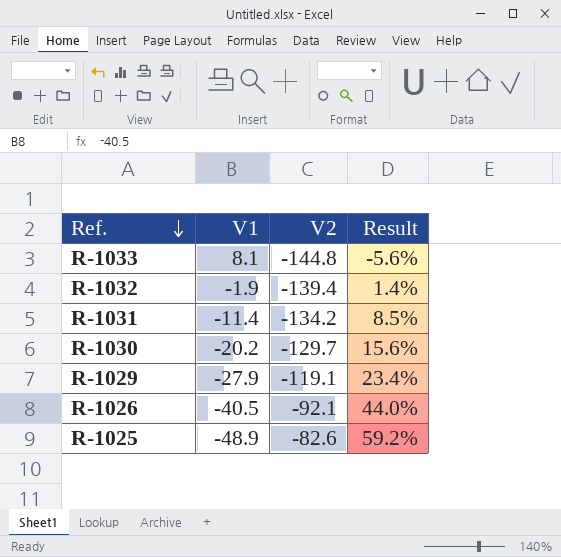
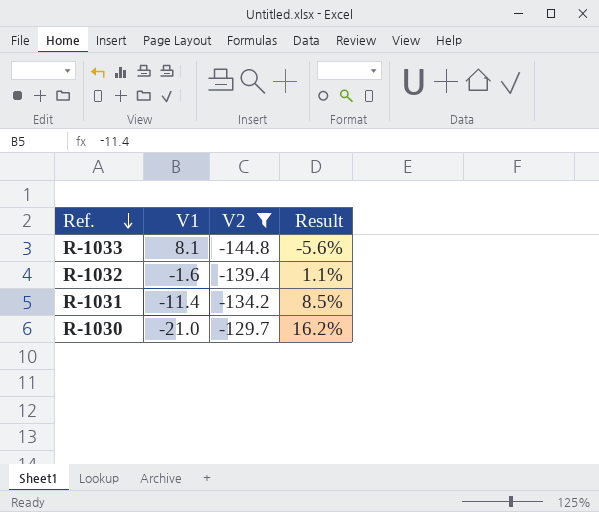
filter: none -> V2 <= -129.7
R-1032 | V1: -1.9 -> -1.6
R-1032 | Result: 1.4% -> 1.1%
R-1030 | V1: -20.2 -> -21.0
R-1030 | Result: 15.6% -> 16.2%

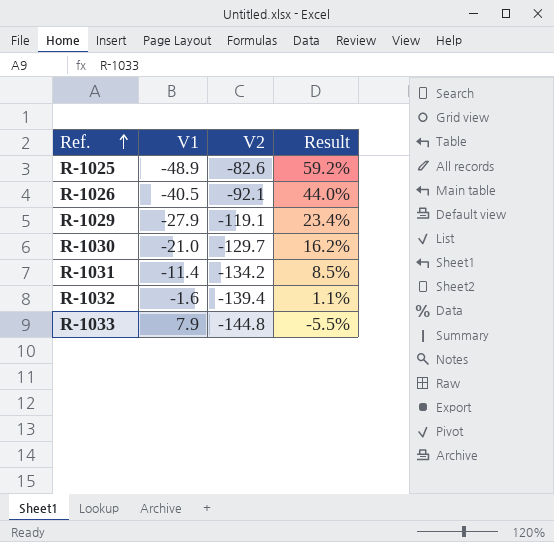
filter: V2 <= -129.7 -> none
row order: Ref. descending -> Ref. ascending
R-1033 | V1: 8.1 -> 7.9
R-1033 | Result: -5.6% -> -5.5%

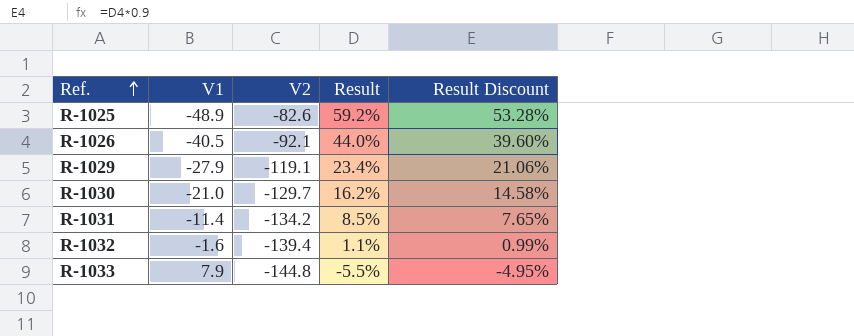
column Result Discount | formula: none -> [Result] * 0.9

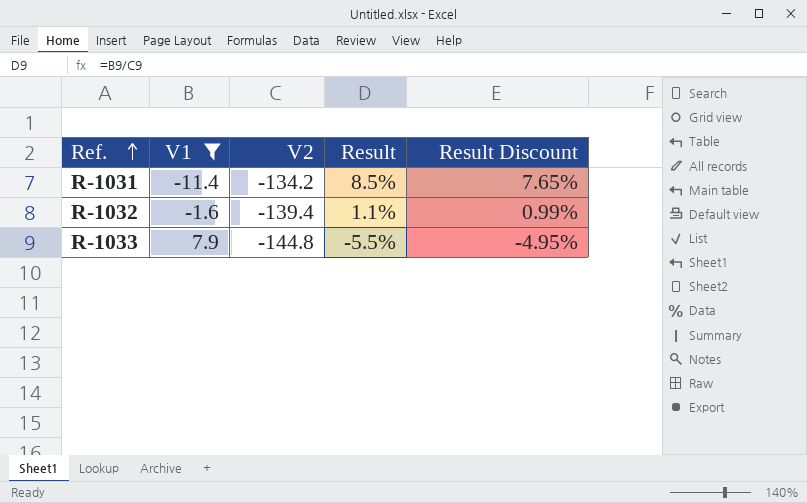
filter: none -> V1 >= -11.4

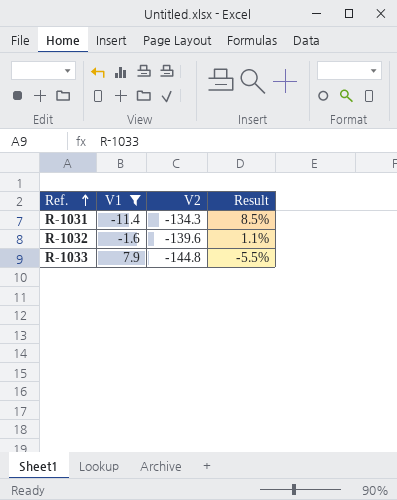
column Result Discount | formula: [Result] * 0.9 -> none
R-1031 | V2: -134.2 -> -134.3
R-1032 | V2: -139.4 -> -139.6

